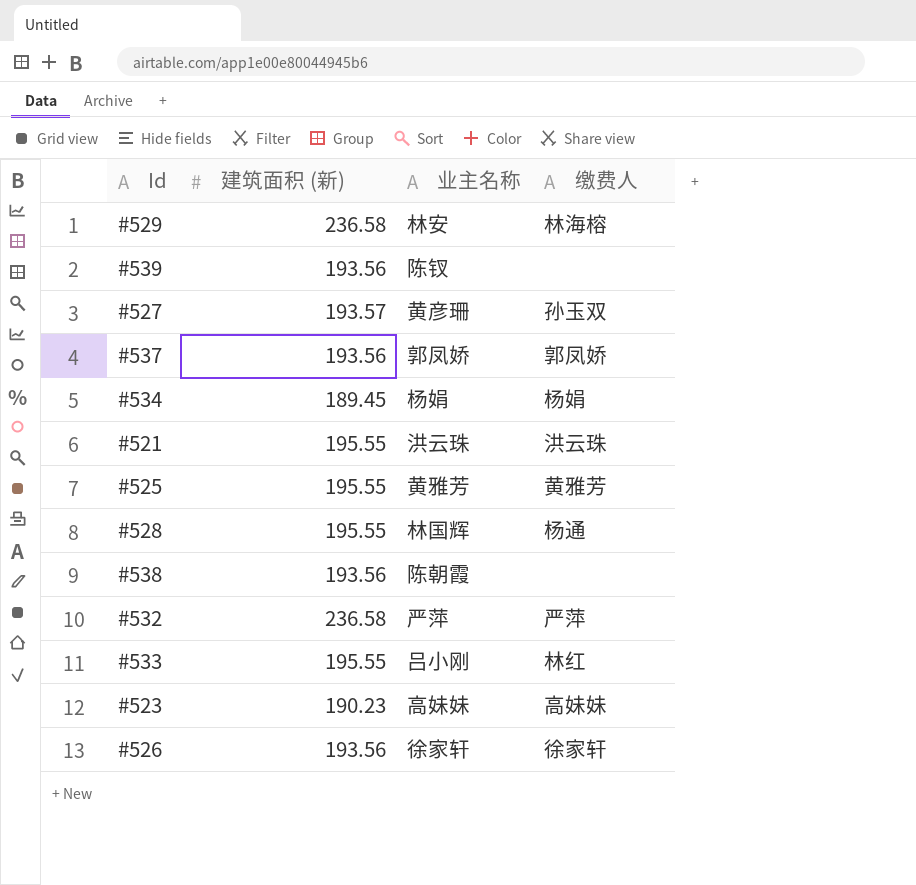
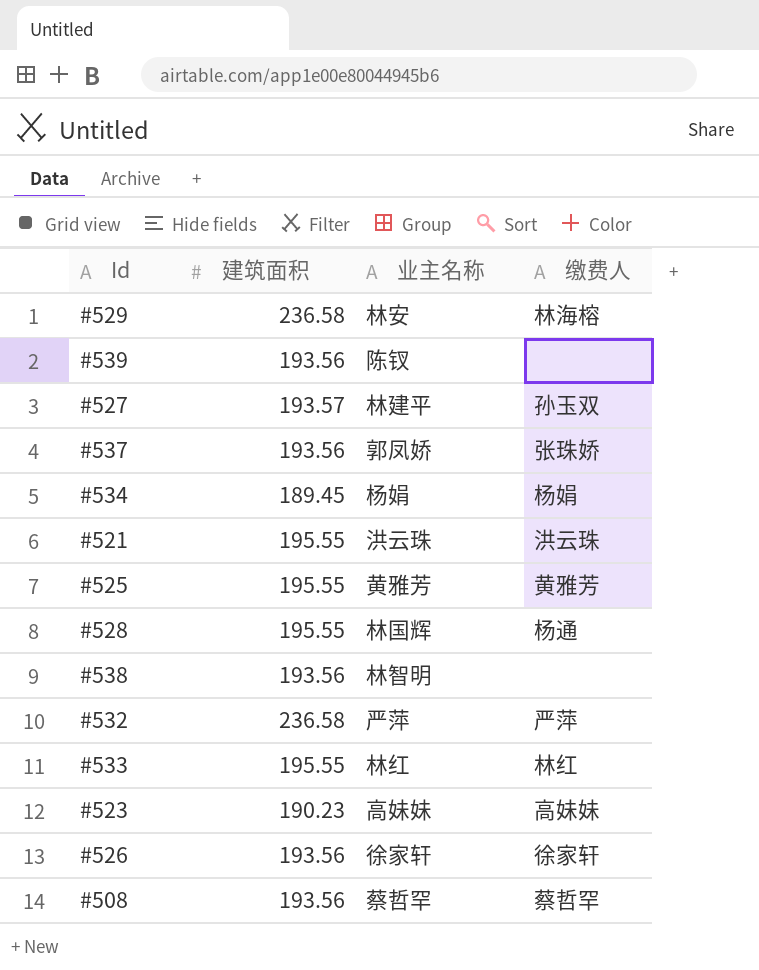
column name: 建筑面积 (新) -> 建筑面积
#527 | 业主名称: 黄彦珊 -> 林建平
#537 | 缴费人: 郭凤娇 -> 张珠娇
#538 | 业主名称: 陈朝霞 -> 林智明
#533 | 业主名称: 吕小刚 -> 林红
row #508: none -> 193.56 | 蔡哲罕 | 蔡哲罕

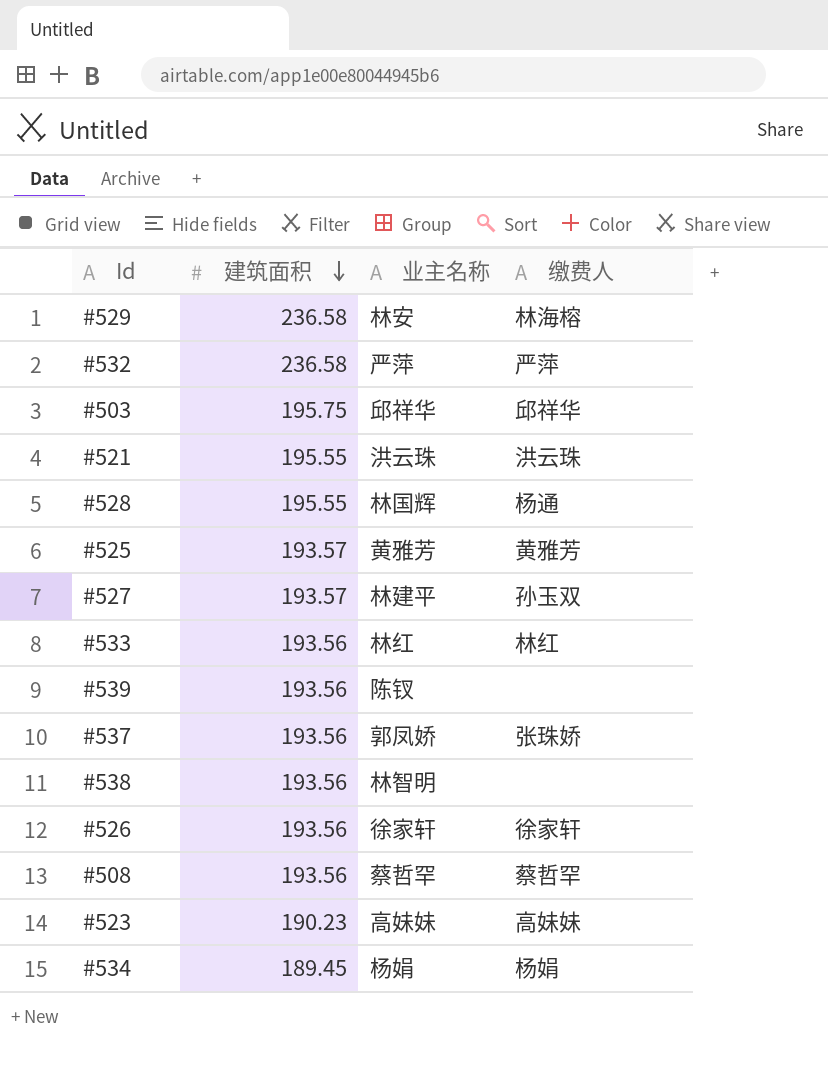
row order: none -> 建筑面积 descending
row #503: none -> 195.75 | 邱祥华 | 邱祥华
#525 | 建筑面积: 195.55 -> 193.57
#533 | 建筑面积: 195.55 -> 193.56

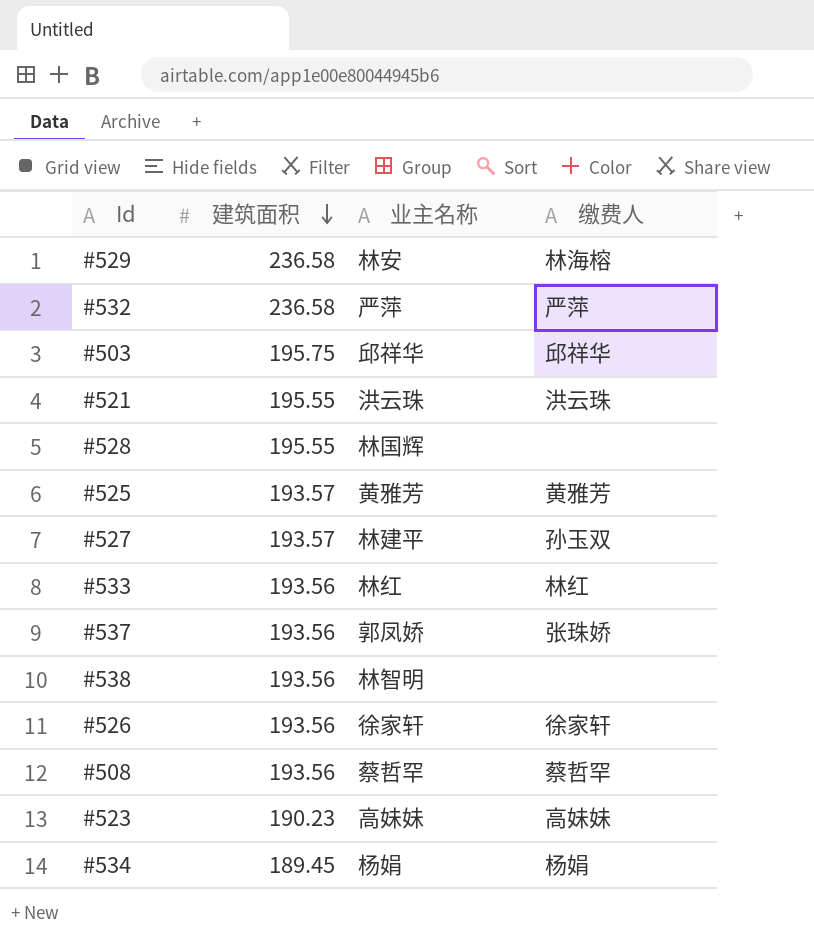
row #539: 193.56 | 陈钗 | none -> none
#528 | 缴费人: 杨通 -> none

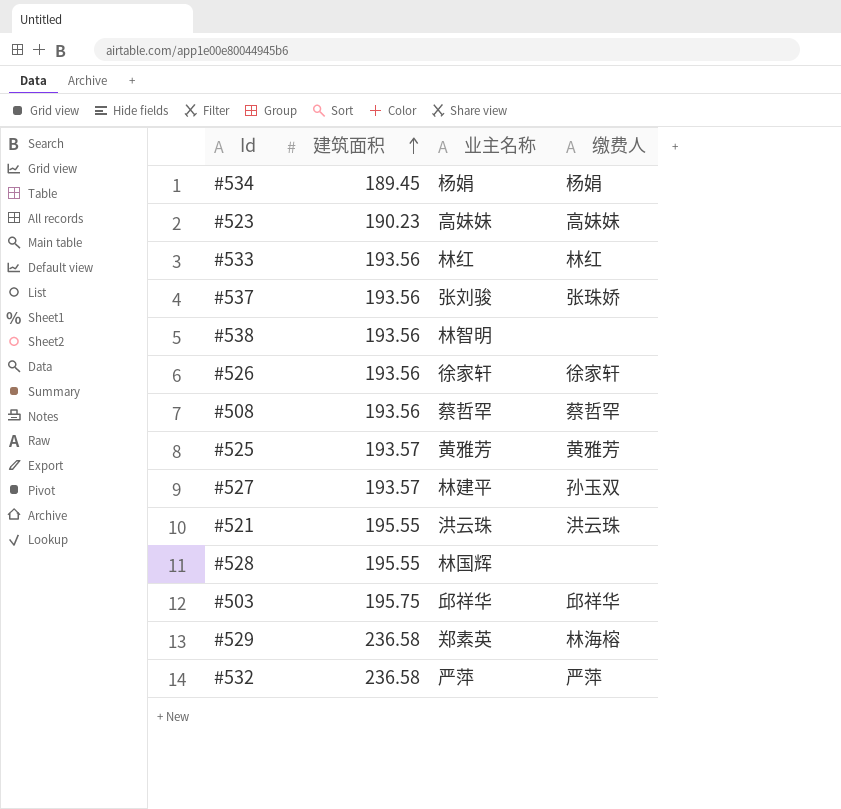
row order: 建筑面积 descending -> 建筑面积 ascending
#537 | 业主名称: 郭凤娇 -> 张刘骏
#529 | 业主名称: 林安 -> 郑素英

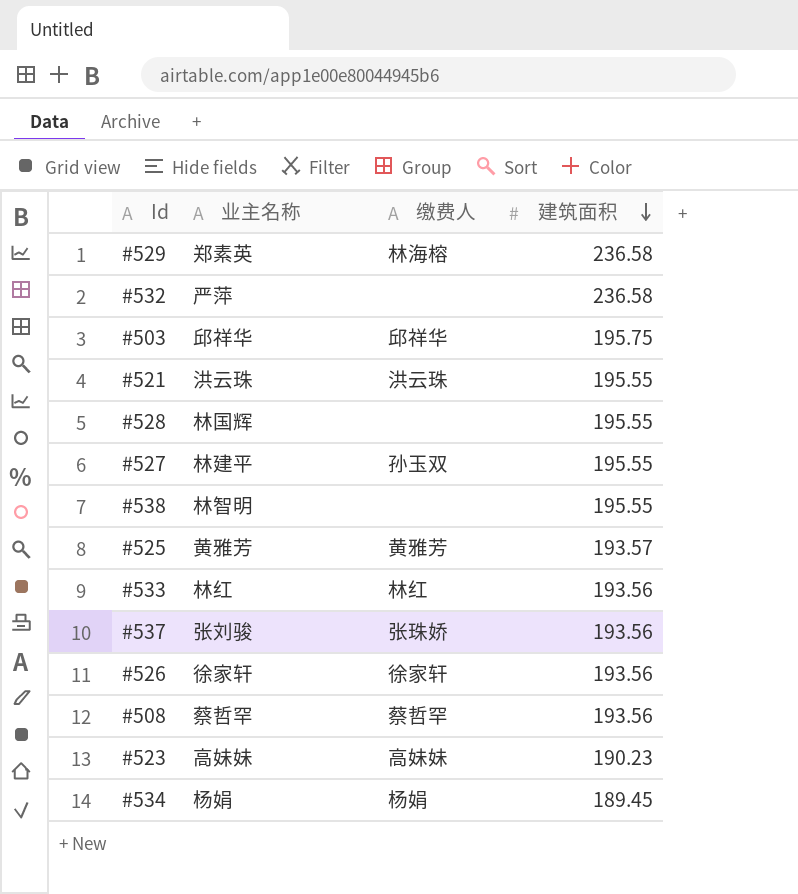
row order: 建筑面积 ascending -> 建筑面积 descending
column 建筑面积 | position: 2 -> 4
#532 | 缴费人: 严萍 -> none
#527 | 建筑面积: 193.57 -> 195.55
#538 | 建筑面积: 193.56 -> 195.55

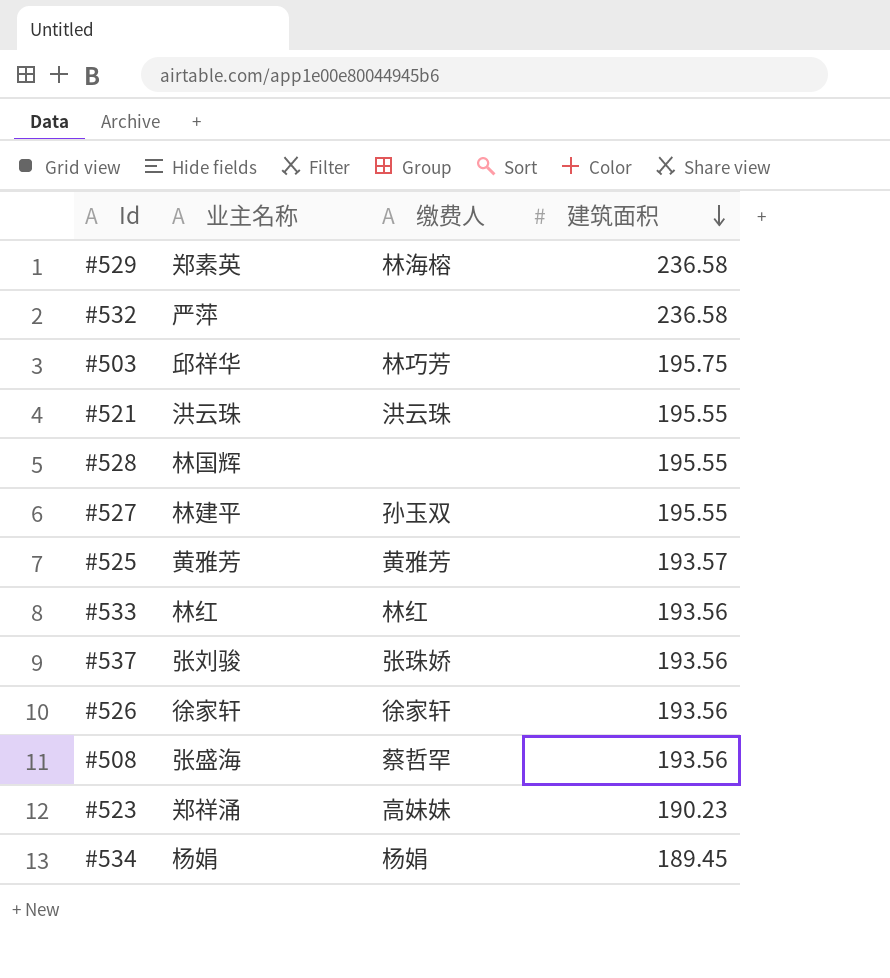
row #538: 林智明 | none | 195.55 -> none
#503 | 缴费人: 邱祥华 -> 林巧芳
#508 | 业主名称: 蔡哲罕 -> 张盛海
#523 | 业主名称: 高妹妹 -> 郑祥涌

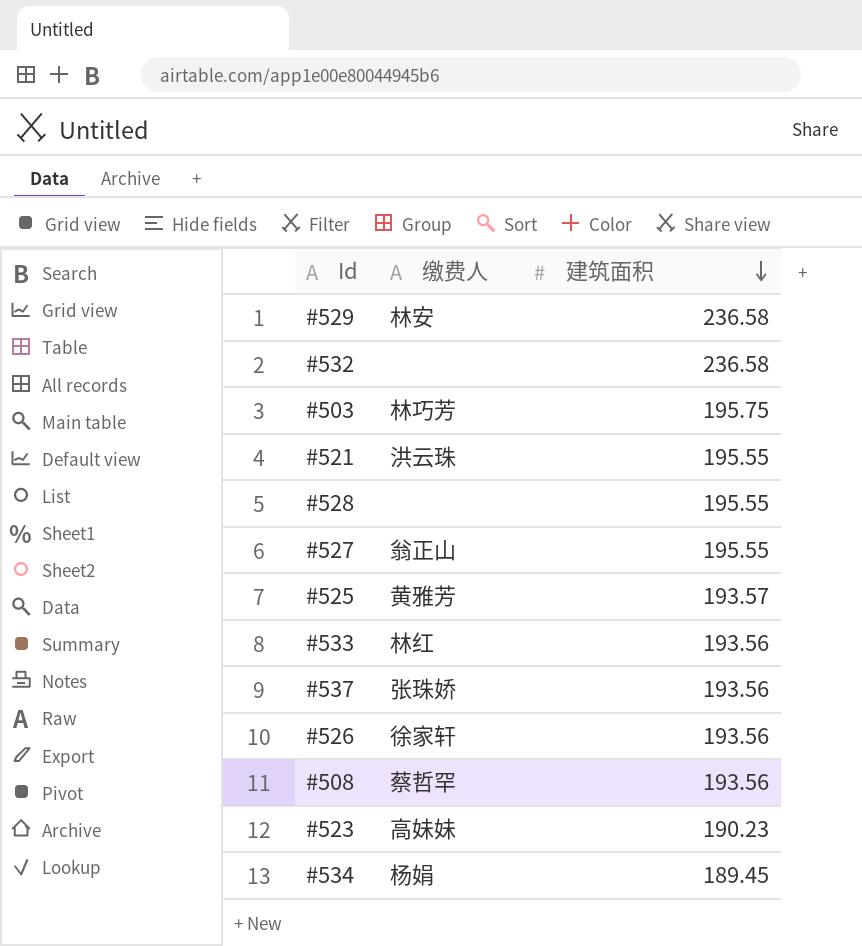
column 业主名称 | position: 2 -> none
#529 | 缴费人: 林海榕 -> 林安
#527 | 缴费人: 孙玉双 -> 翁正山

